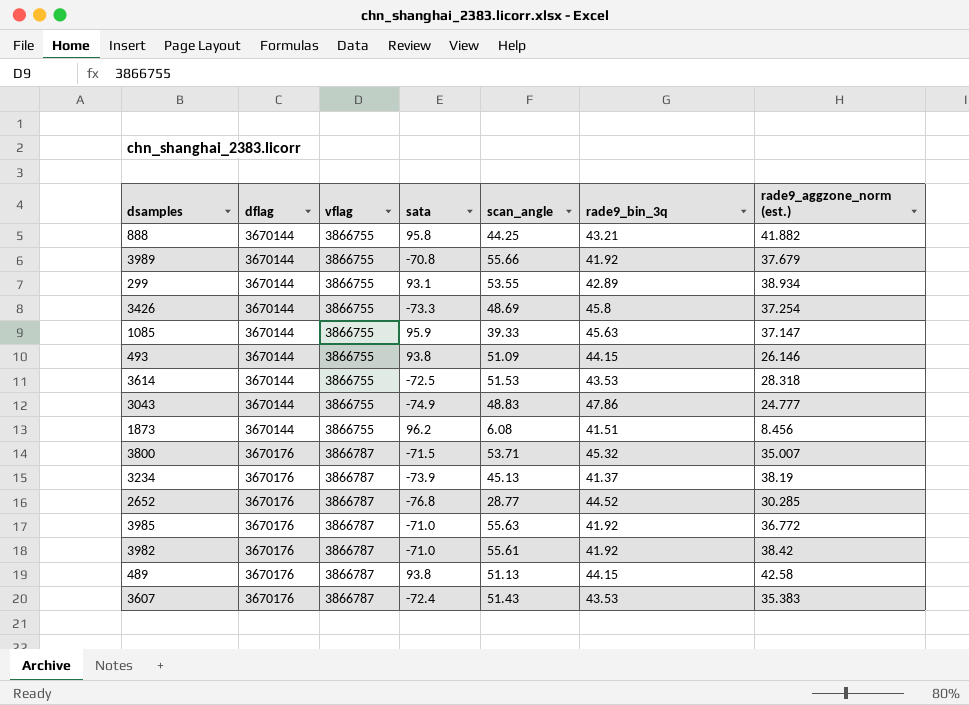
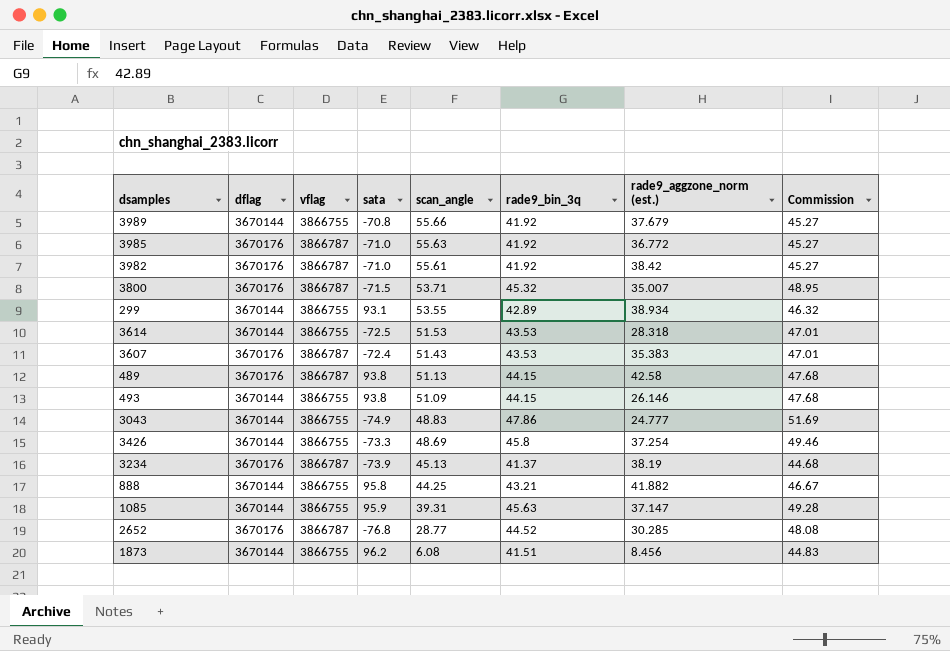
row order: dflag ascending -> scan_angle descending
column Commission | formula: none -> [rade9_bin_3q] * 1.08
1085 | scan_angle: 39.33 -> 39.31

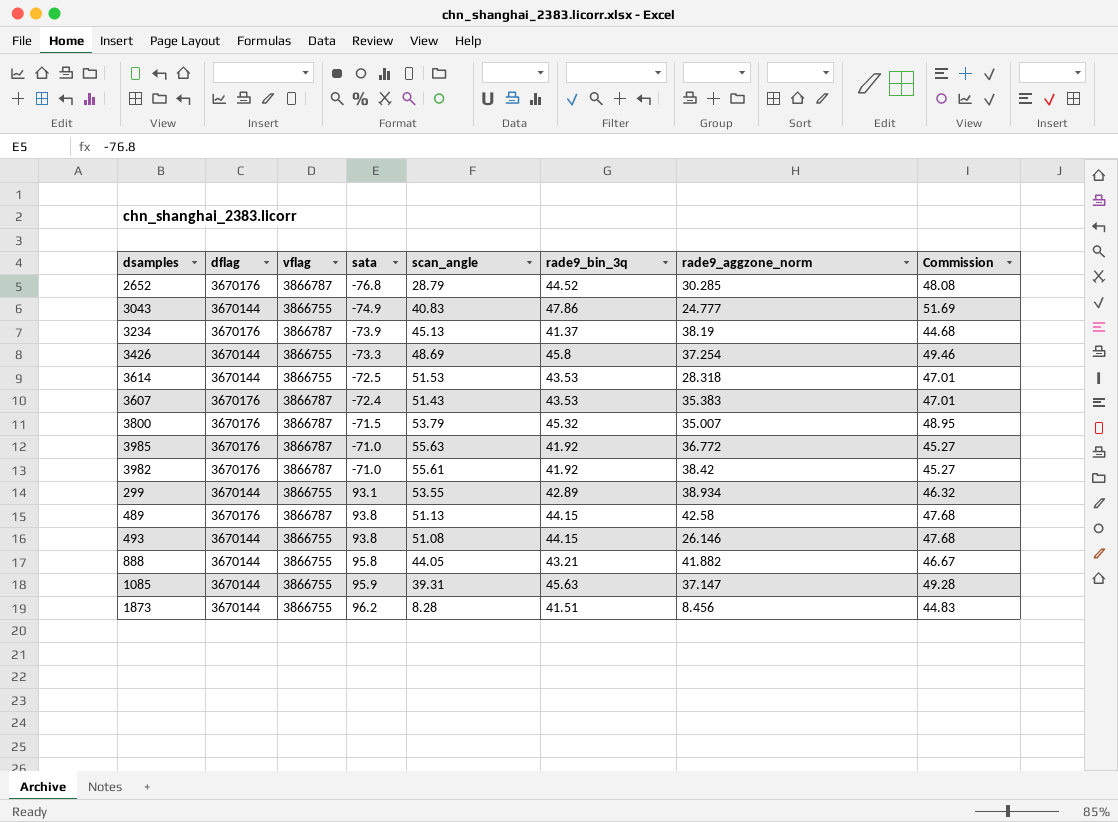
row order: scan_angle descending -> sata ascending
column name: rade9_aggzone_norm (est.) -> rade9_aggzone_norm
row 3989: 3670144 | 3866755 | -70.8 | 55.66 | 41.92 | 37.679 | 45.27 -> none
2652 | scan_angle: 28.77 -> 28.79
3043 | scan_angle: 48.83 -> 40.83
3800 | scan_angle: 53.71 -> 53.79
493 | scan_angle: 51.09 -> 51.08
888 | scan_angle: 44.25 -> 44.05
1873 | scan_angle: 6.08 -> 8.28

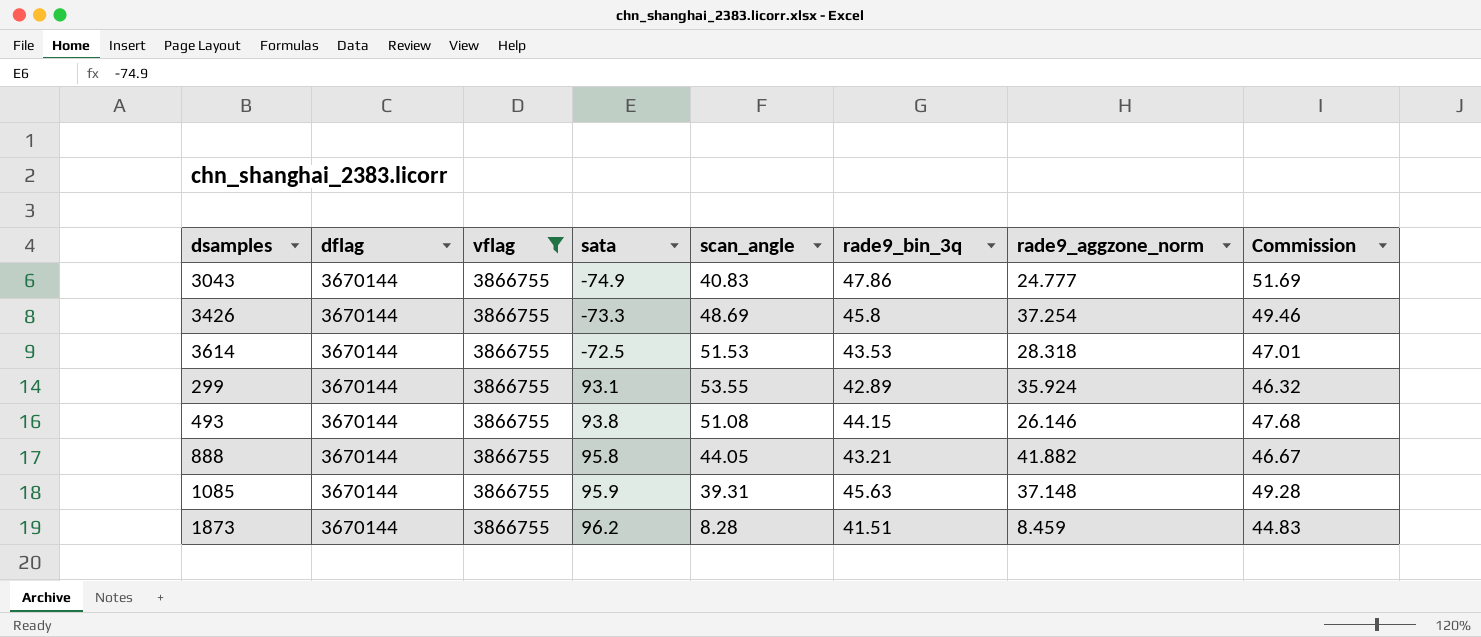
filter: none -> vflag = 3866755
299 | rade9_aggzone_norm: 38.934 -> 35.924
1085 | rade9_aggzone_norm: 37.147 -> 37.148
1873 | rade9_aggzone_norm: 8.456 -> 8.459

